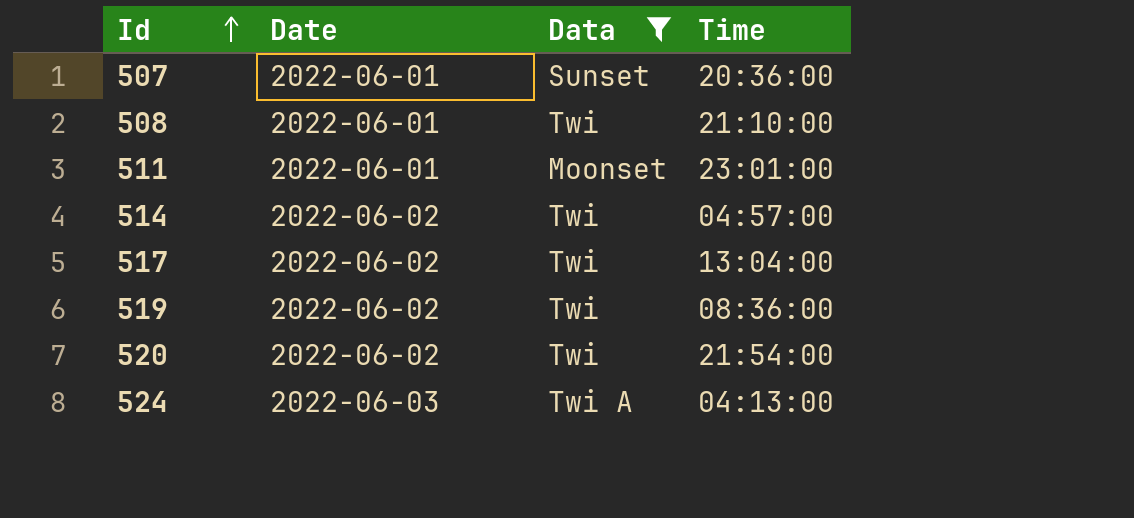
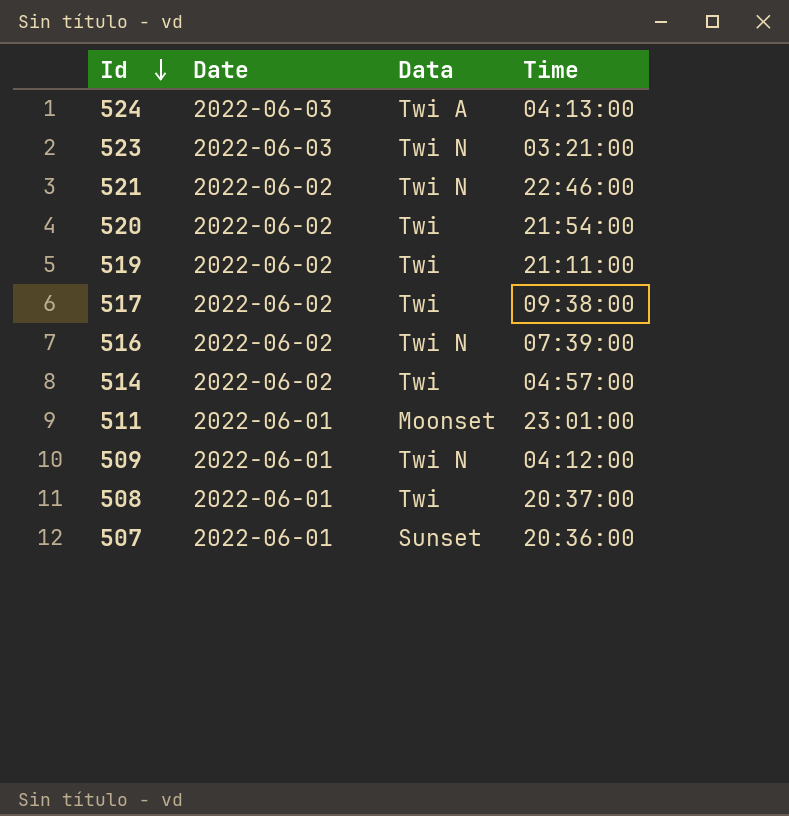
filter: Data != Twi N -> none
row order: Id ascending -> Id descending
519 | Time: 08:36:00 -> 21:11:00
517 | Time: 13:04:00 -> 09:38:00
508 | Time: 21:10:00 -> 20:37:00

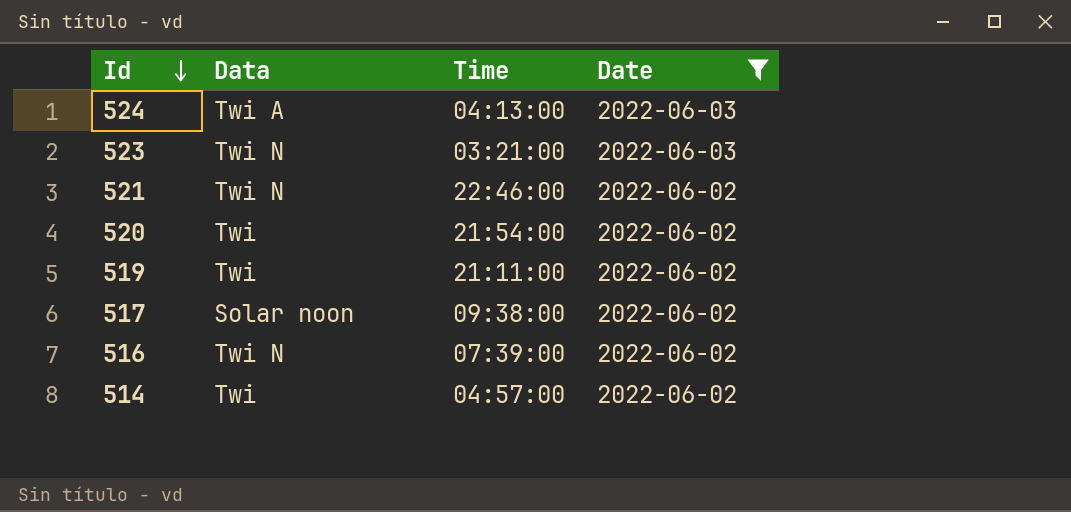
filter: none -> Date != 2022-06-01
column Date | position: 2 -> 4
517 | Data: Twi -> Solar noon

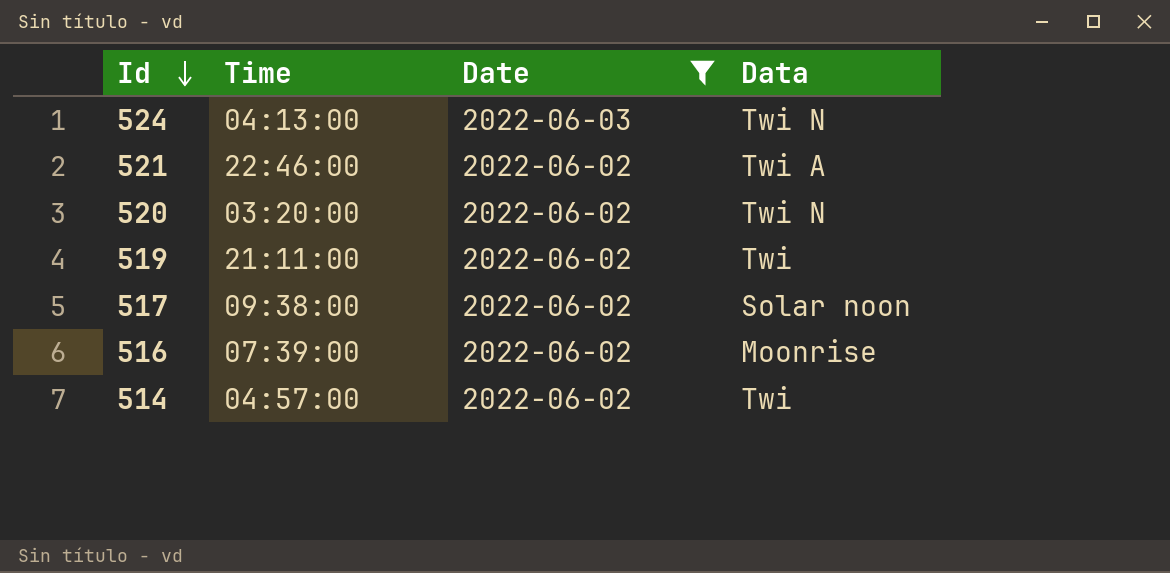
column Data | position: 2 -> 4
row 523: Twi N | 03:21:00 | 2022-06-03 -> none
524 | Data: Twi A -> Twi N
521 | Data: Twi N -> Twi A
520 | Time: 21:54:00 -> 03:20:00
520 | Data: Twi -> Twi N
516 | Data: Twi N -> Moonrise

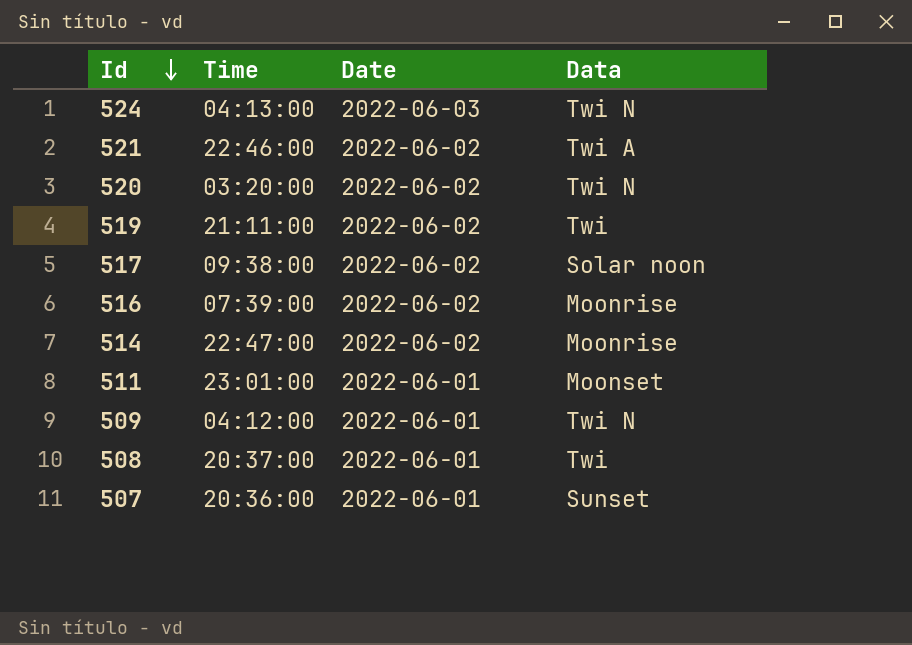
filter: Date != 2022-06-01 -> none
514 | Time: 04:57:00 -> 22:47:00
514 | Data: Twi -> Moonrise

